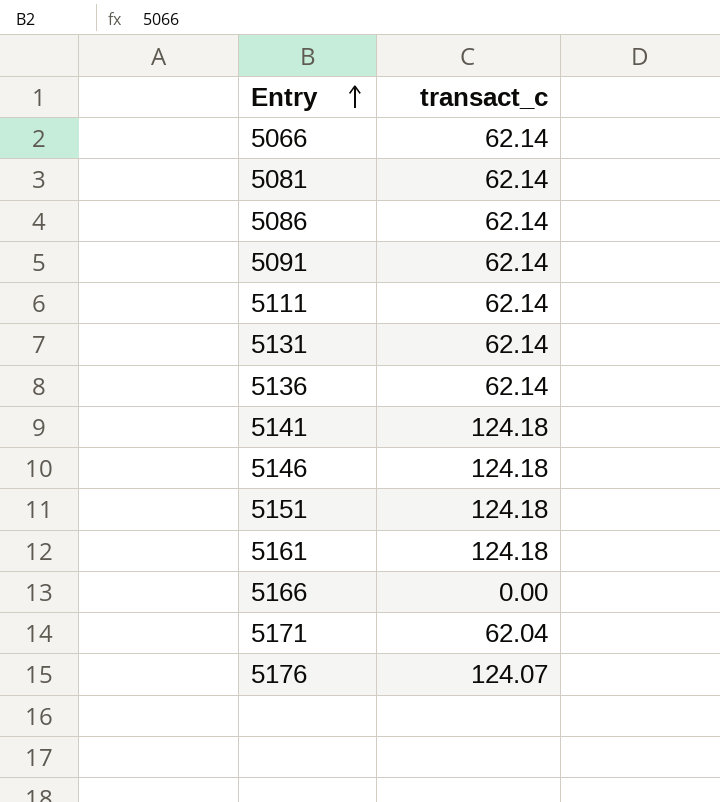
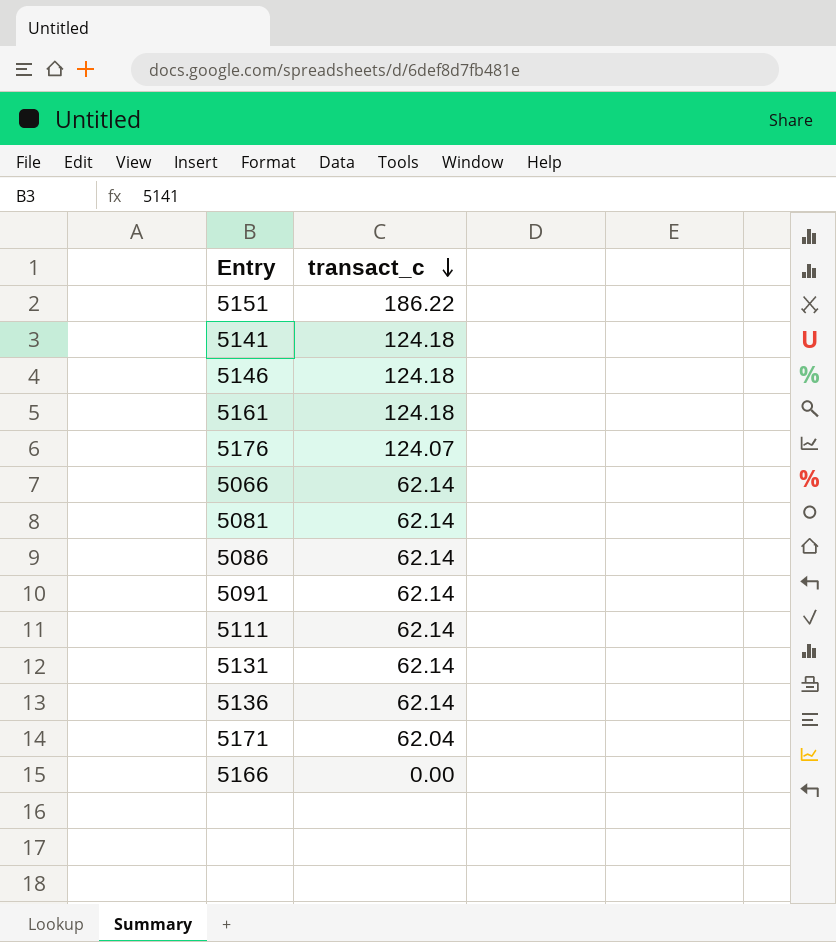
row order: Entry ascending -> transact_c descending
5151 | transact_c: 124.18 -> 186.22

